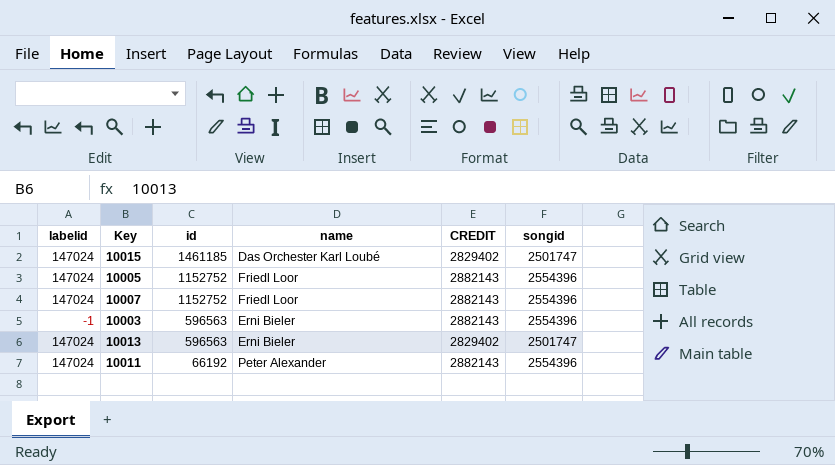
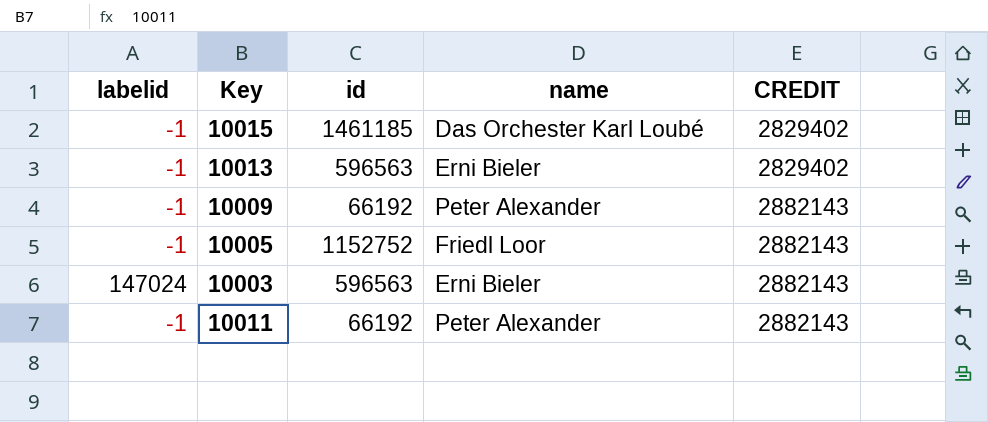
row order: id descending -> CREDIT ascending
column songid | position: 6 -> none
row 10007: 147024 | 1152752 | Friedl Loor | 2882143 | 2554396 -> none
10015 | labelid: 147024 -> -1
10013 | labelid: 147024 -> -1
row 10009: none -> -1 | 66192 | Peter Alexander | 2882143
10005 | labelid: 147024 -> -1
10003 | labelid: -1 -> 147024
10011 | labelid: 147024 -> -1

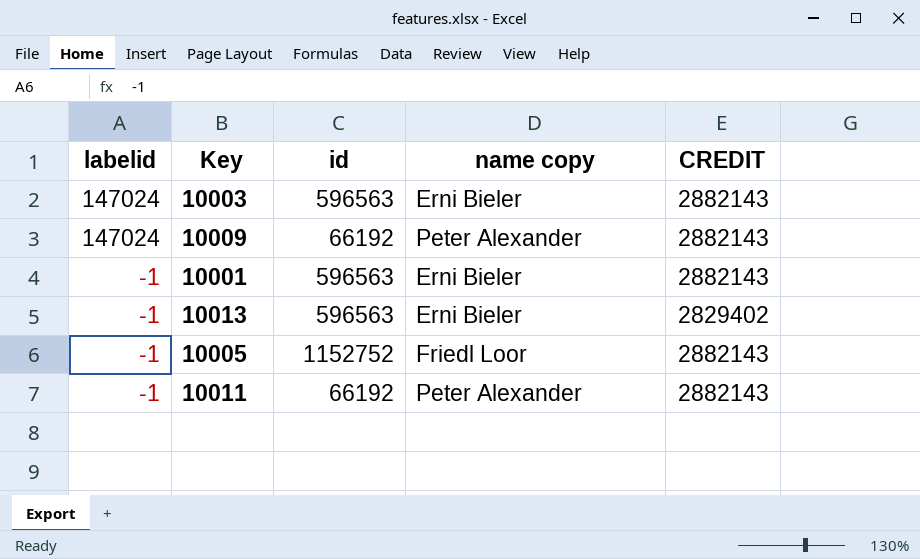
row order: CREDIT ascending -> labelid descending
column name: name -> name copy
row 10015: -1 | 1461185 | Das Orchester Karl Loubé | 2829402 -> none
10009 | labelid: -1 -> 147024
row 10001: none -> -1 | 596563 | Erni Bieler | 2882143

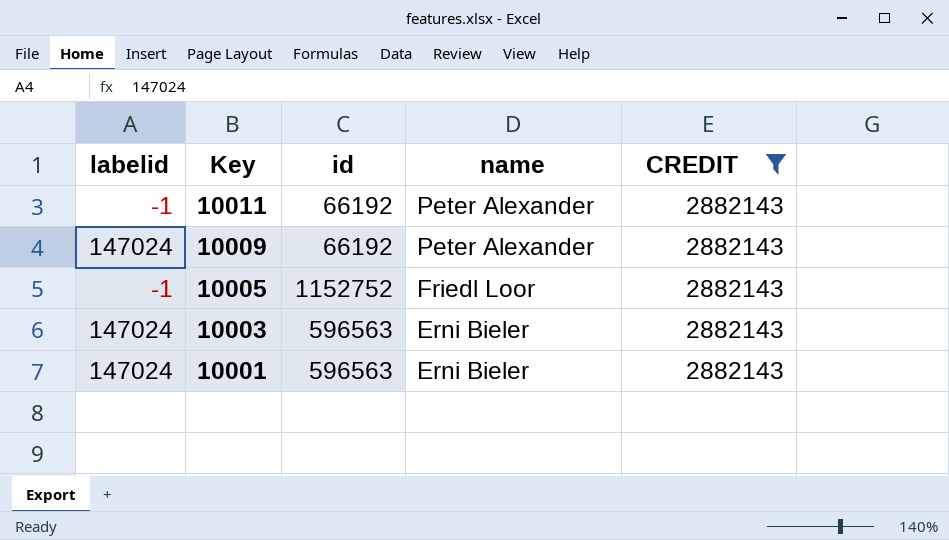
filter: none -> CREDIT = 2882143
row order: labelid descending -> Key descending
column name: name copy -> name
10001 | labelid: -1 -> 147024

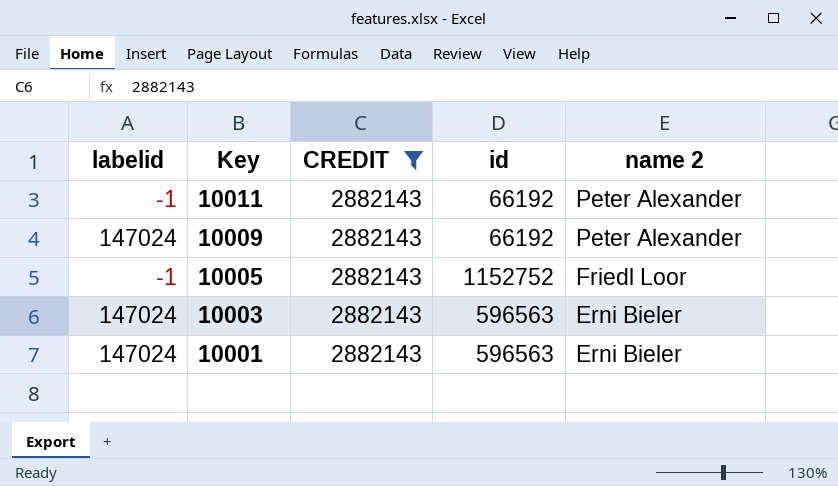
column CREDIT | position: 5 -> 3
column name: name -> name 2

